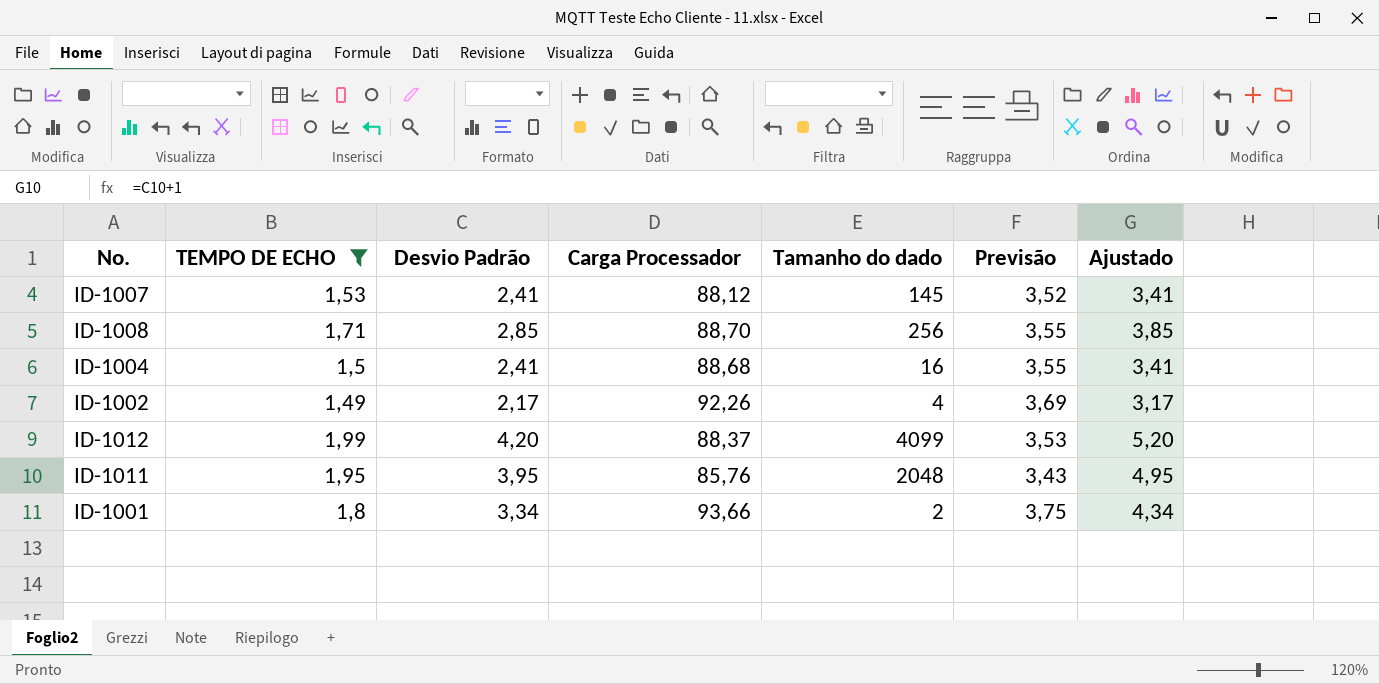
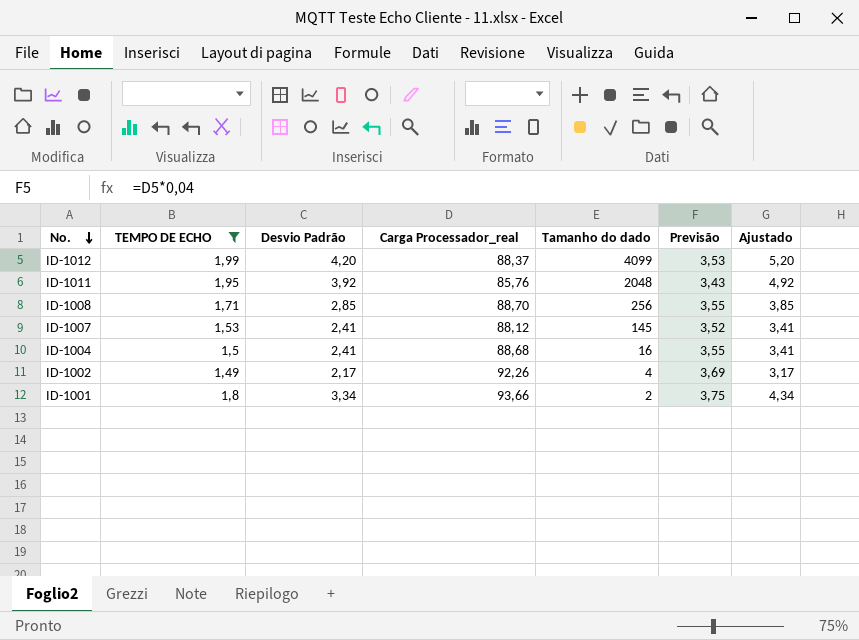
row order: none -> No. descending
column name: Carga Processador -> Carga Processador_real
ID-1011 | Desvio Padrão: 3,95 -> 3,92
ID-1011 | Ajustado: 4,95 -> 4,92

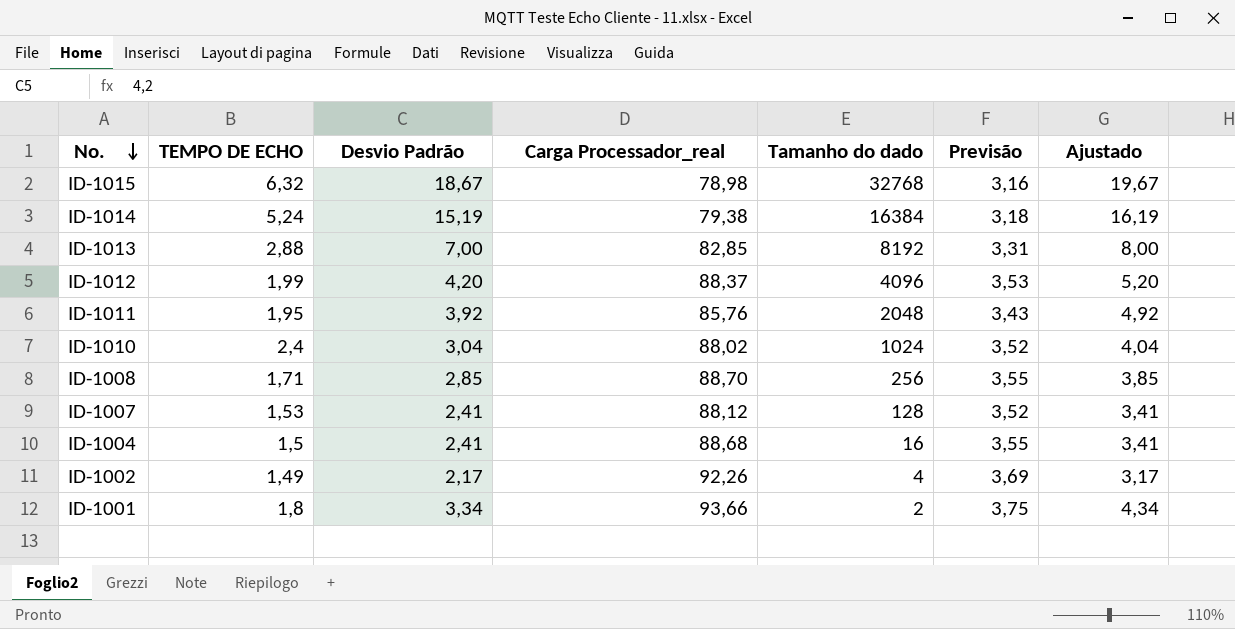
filter: TEMPO DE ECHO <= 1,99 -> none
ID-1012 | Tamanho do dado: 4099 -> 4096
ID-1007 | Tamanho do dado: 145 -> 128

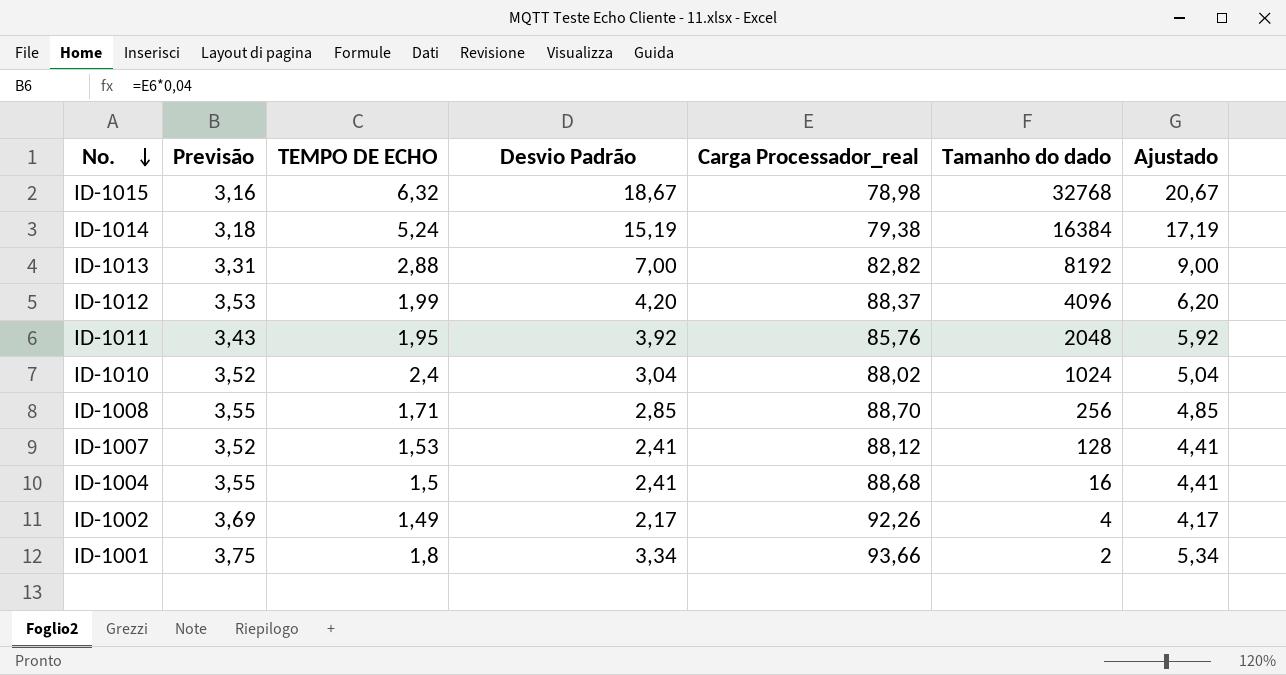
column Previsão | position: 6 -> 2
column Ajustado | formula: [Desvio Padrão] + 1 -> [Desvio Padrão] + 2
ID-1013 | Carga Processador_real: 82,85 -> 82,82

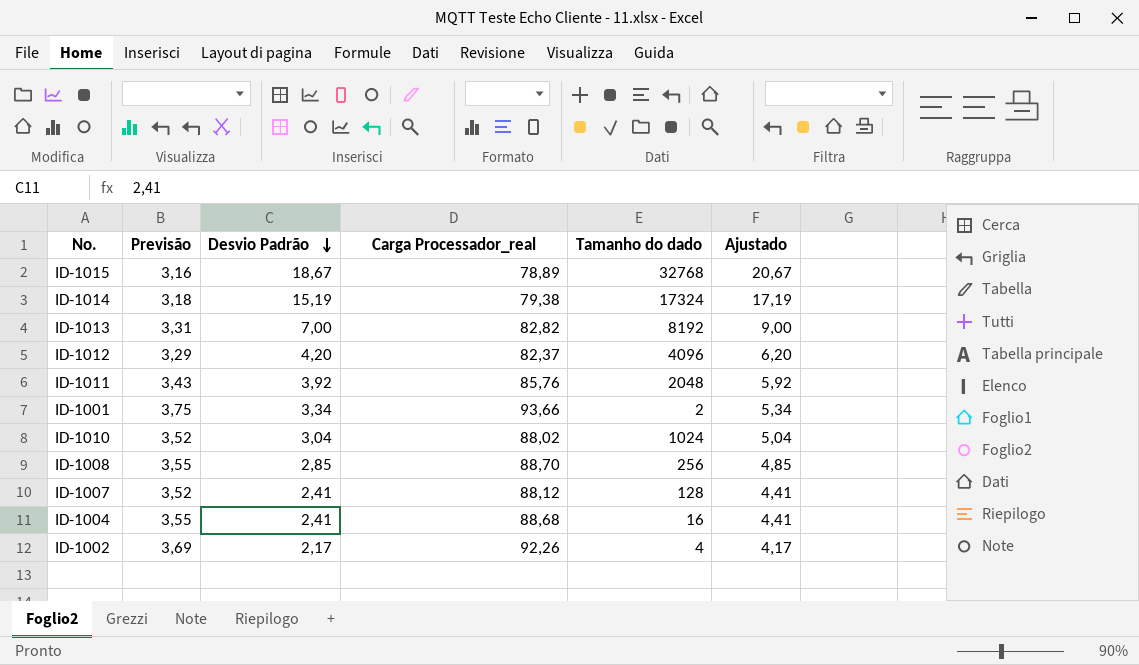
row order: No. descending -> Desvio Padrão descending
column TEMPO DE ECHO | position: 3 -> none
ID-1015 | Carga Processador_real: 78,98 -> 78,89
ID-1014 | Tamanho do dado: 16384 -> 17324
ID-1012 | Previsão: 3,53 -> 3,29
ID-1012 | Carga Processador_real: 88,37 -> 82,37

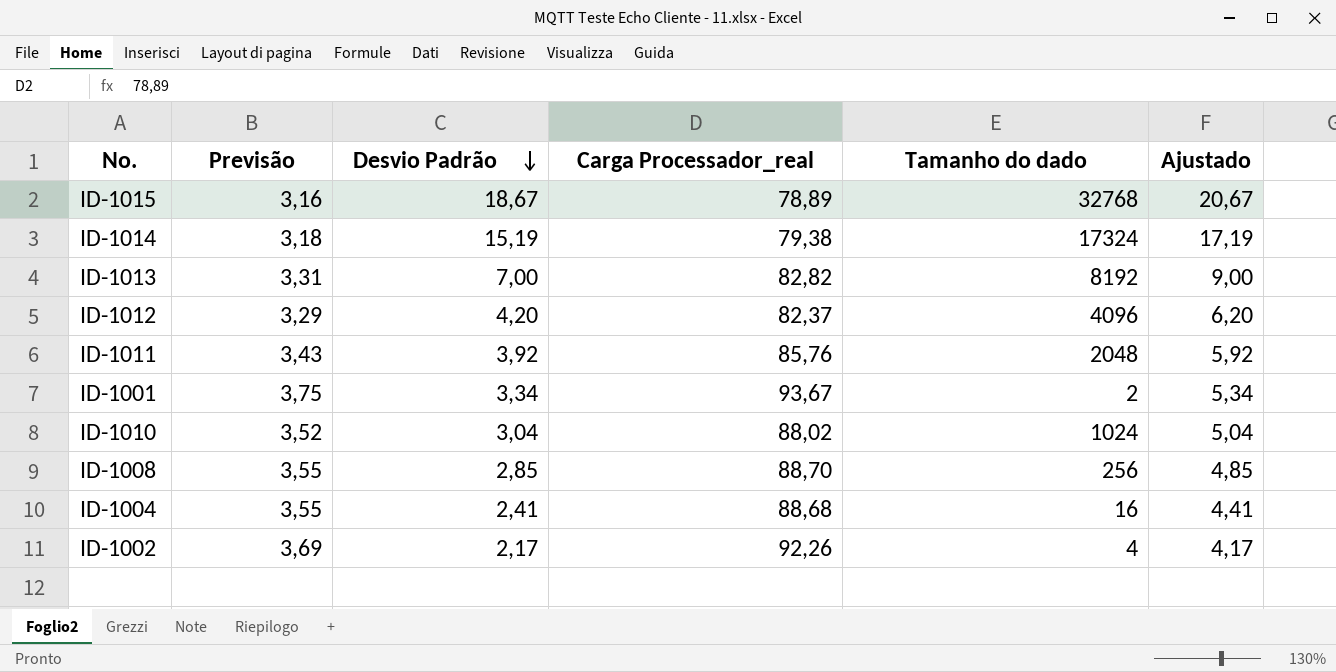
row ID-1007: 3,52 | 2,41 | 88,12 | 128 | 4,41 -> none
ID-1001 | Carga Processador_real: 93,66 -> 93,67

